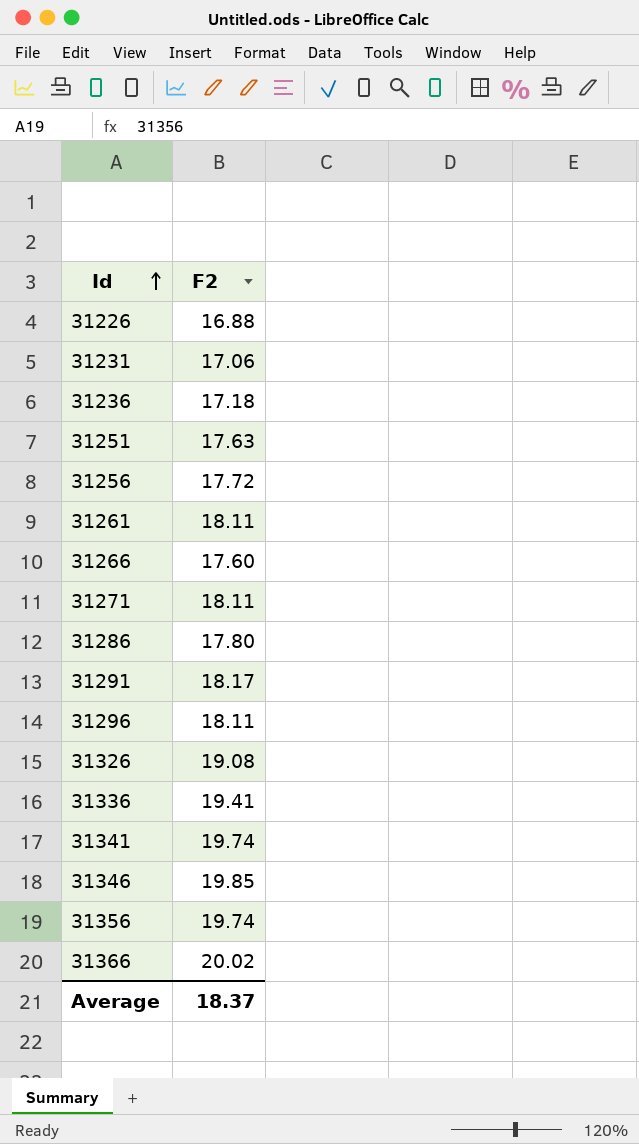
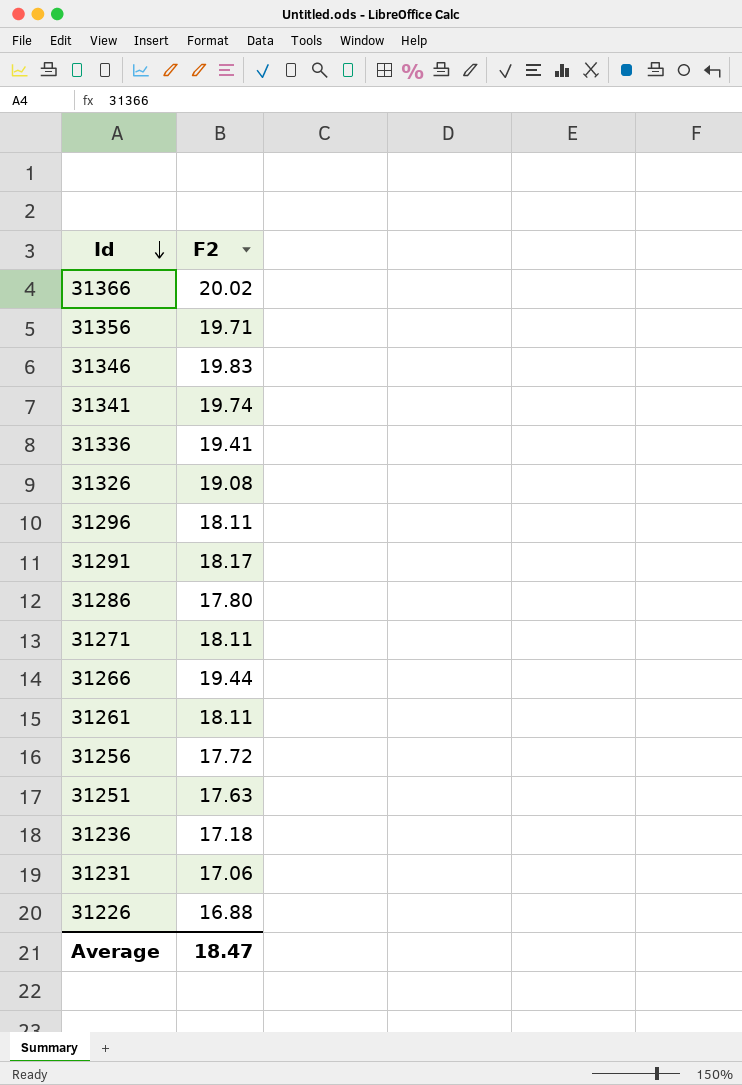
row order: Id ascending -> Id descending
31356 | F2: 19.74 -> 19.71
31346 | F2: 19.85 -> 19.83
31266 | F2: 17.60 -> 19.44
Average | F2: 18.37 -> 18.47

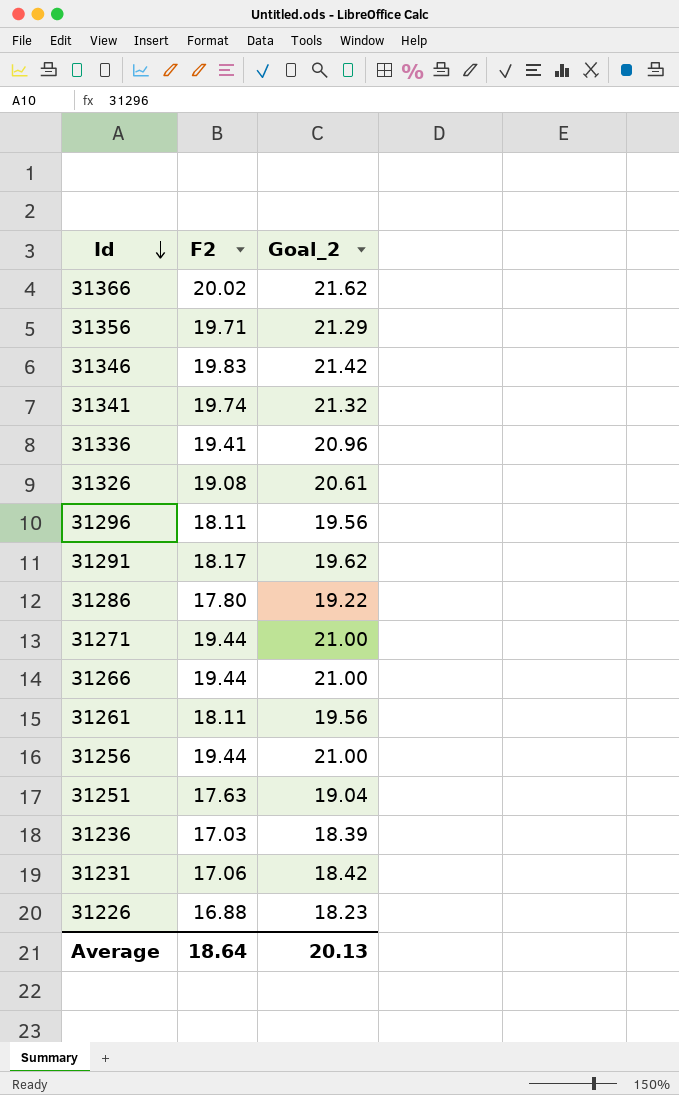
column Goal_2 | formula: none -> [F2] * 1.08
31271 | F2: 18.11 -> 19.44
31256 | F2: 17.72 -> 19.44
31236 | F2: 17.18 -> 17.03
Average | F2: 18.47 -> 18.64

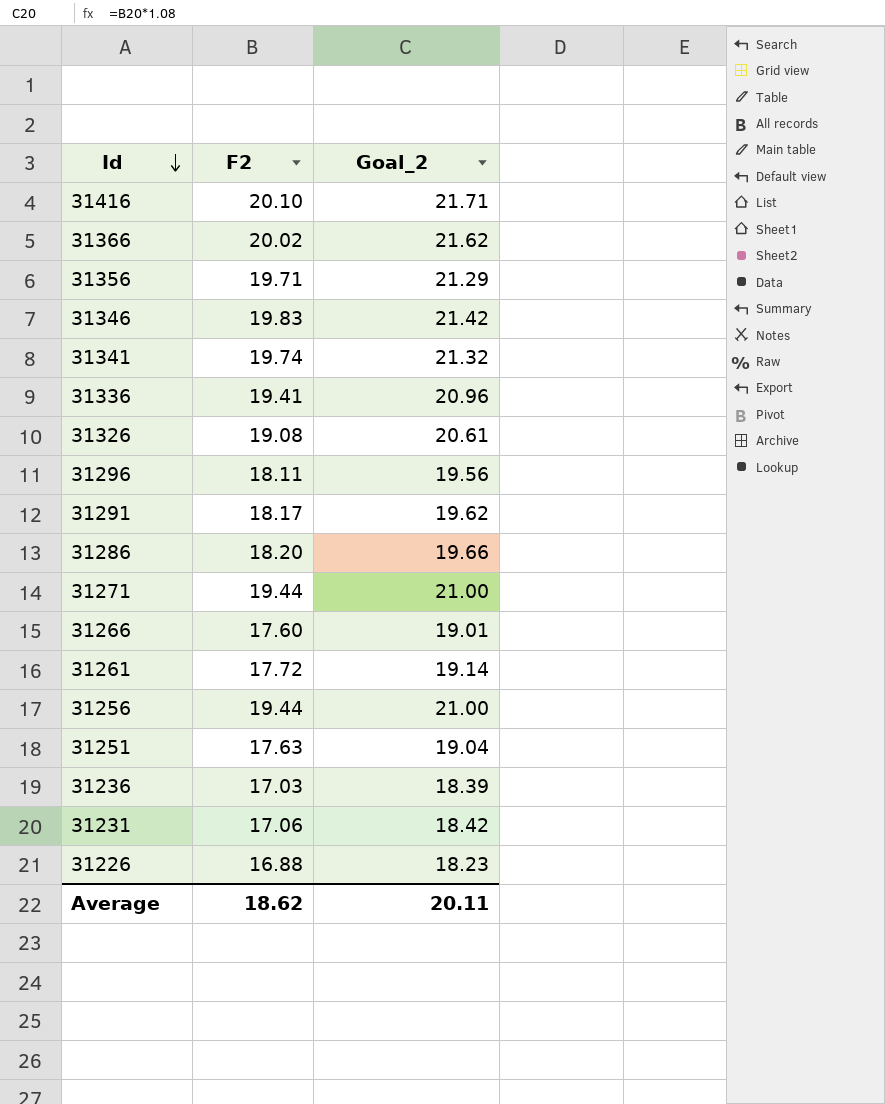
row 31416: none -> 20.10 | 21.71
31286 | F2: 17.80 -> 18.20
31286 | Goal_2: 19.22 -> 19.66
31266 | F2: 19.44 -> 17.60
31266 | Goal_2: 21.00 -> 19.01
31261 | F2: 18.11 -> 17.72
31261 | Goal_2: 19.56 -> 19.14
Average | F2: 18.64 -> 18.62
Average | Goal_2: 20.13 -> 20.11

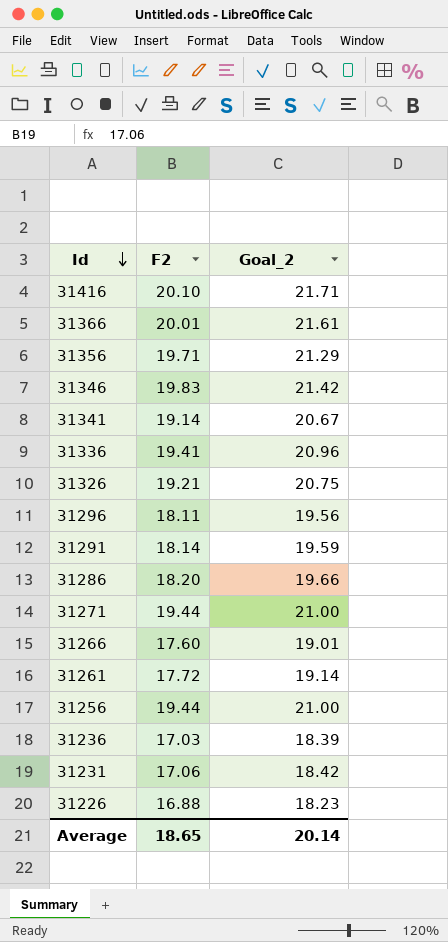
row 31251: 17.63 | 19.04 -> none
31366 | F2: 20.02 -> 20.01
31366 | Goal_2: 21.62 -> 21.61
31341 | F2: 19.74 -> 19.14
31341 | Goal_2: 21.32 -> 20.67
31326 | F2: 19.08 -> 19.21
31326 | Goal_2: 20.61 -> 20.75
31291 | F2: 18.17 -> 18.14
31291 | Goal_2: 19.62 -> 19.59
Average | F2: 18.62 -> 18.65
Average | Goal_2: 20.11 -> 20.14

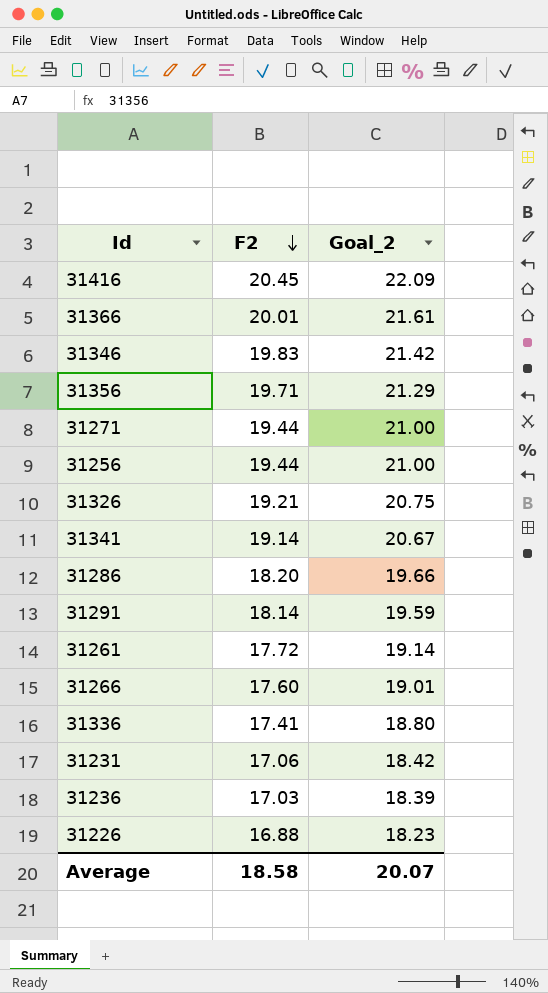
row order: Id descending -> F2 descending
row 31296: 18.11 | 19.56 -> none
31416 | F2: 20.10 -> 20.45
31416 | Goal_2: 21.71 -> 22.09
31336 | F2: 19.41 -> 17.41
31336 | Goal_2: 20.96 -> 18.80
Average | F2: 18.65 -> 18.58
Average | Goal_2: 20.14 -> 20.07

